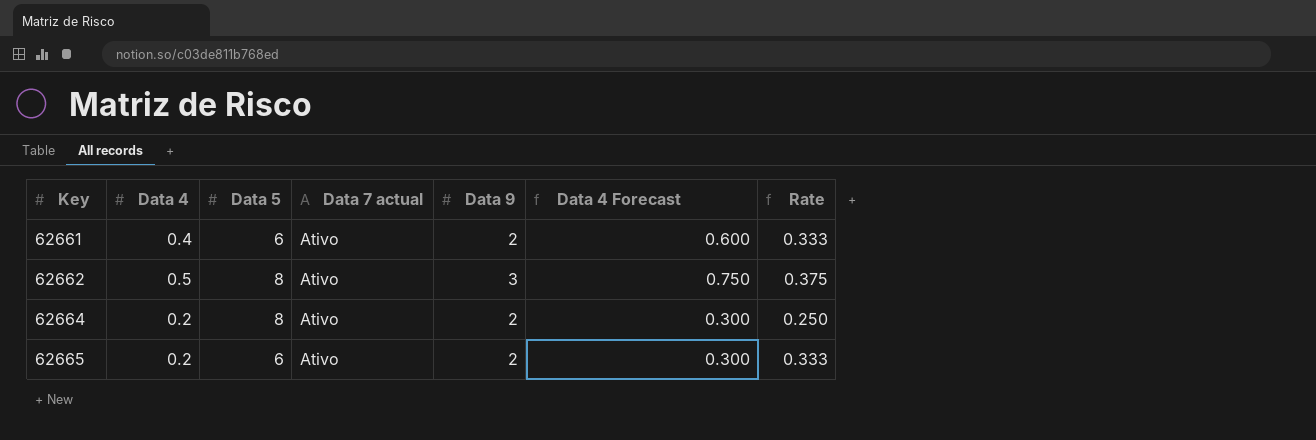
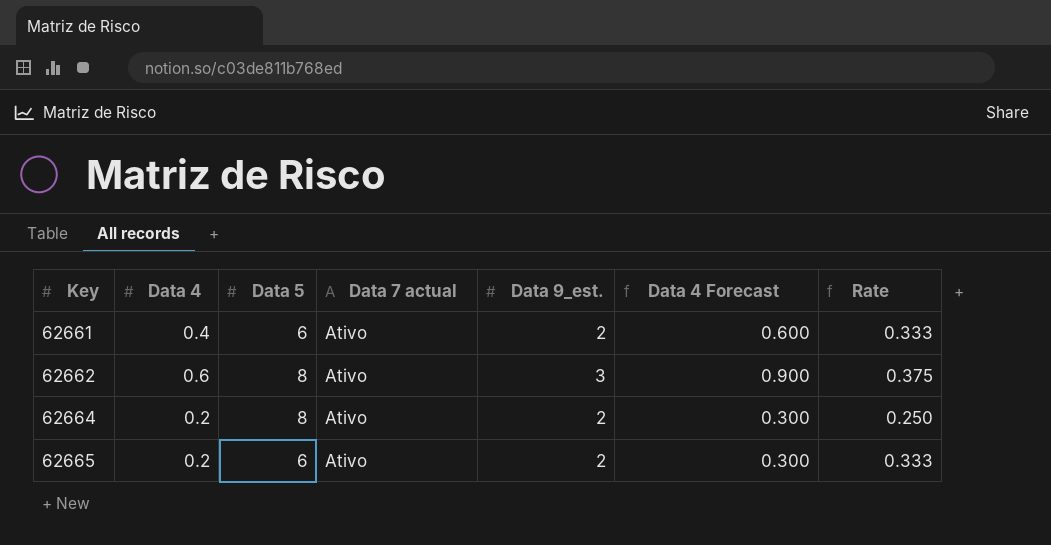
column name: Data 9 -> Data 9_est.
62662 | Data 4: 0.5 -> 0.6
62662 | Data 4 Forecast: 0.750 -> 0.900

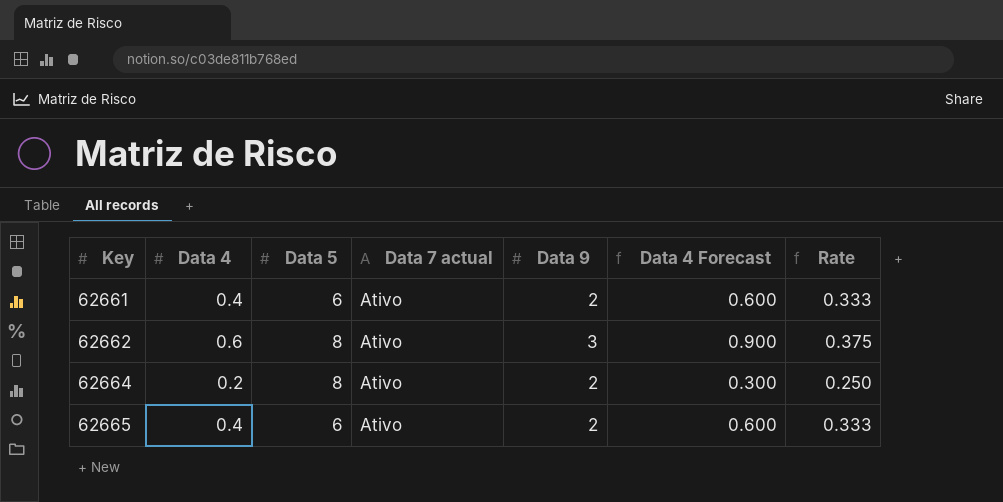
column name: Data 9_est. -> Data 9
62665 | Data 4: 0.2 -> 0.4
62665 | Data 4 Forecast: 0.300 -> 0.600

